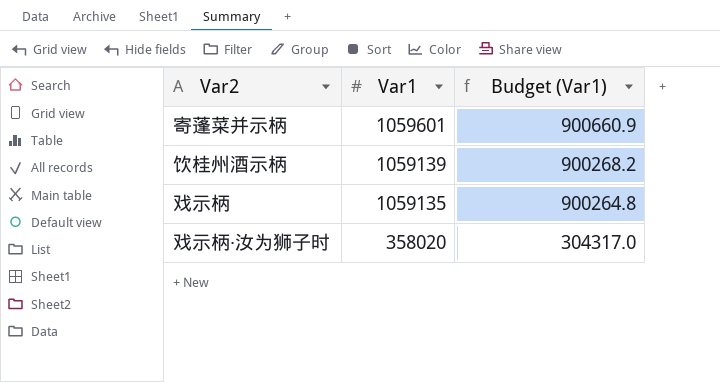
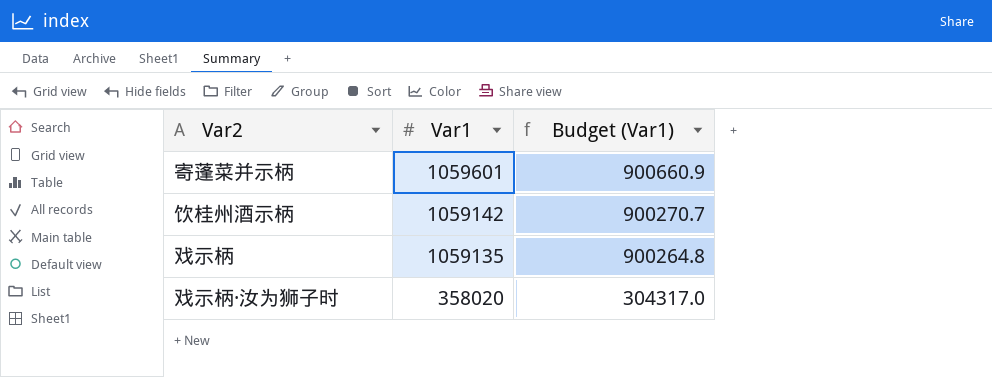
饮桂州酒示柄 | Var1: 1059139 -> 1059142
饮桂州酒示柄 | Budget (Var1): 900268.2 -> 900270.7

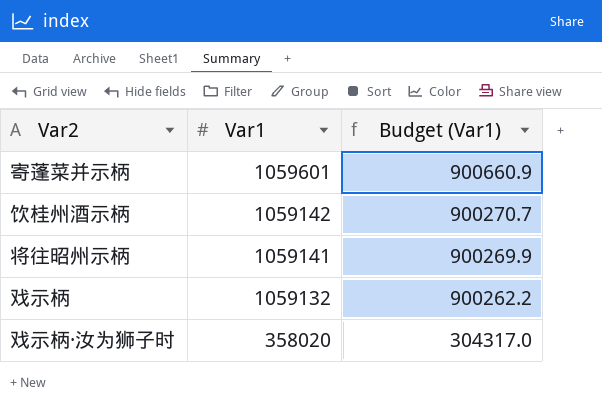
row 将往昭州示柄: none -> 1059141 | 900269.9
戏示柄 | Var1: 1059135 -> 1059132
戏示柄 | Budget (Var1): 900264.8 -> 900262.2

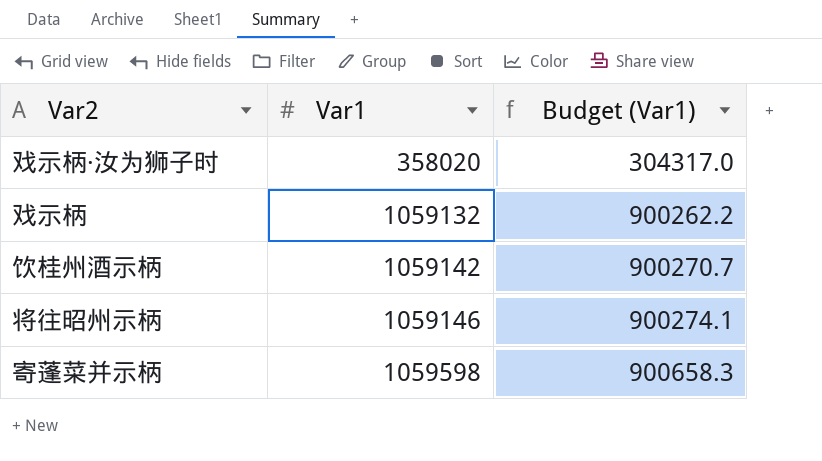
row order: Var1 descending -> Var1 ascending
将往昭州示柄 | Var1: 1059141 -> 1059146
将往昭州示柄 | Budget (Var1): 900269.9 -> 900274.1
寄蓬菜并示柄 | Var1: 1059601 -> 1059598
寄蓬菜并示柄 | Budget (Var1): 900660.9 -> 900658.3

